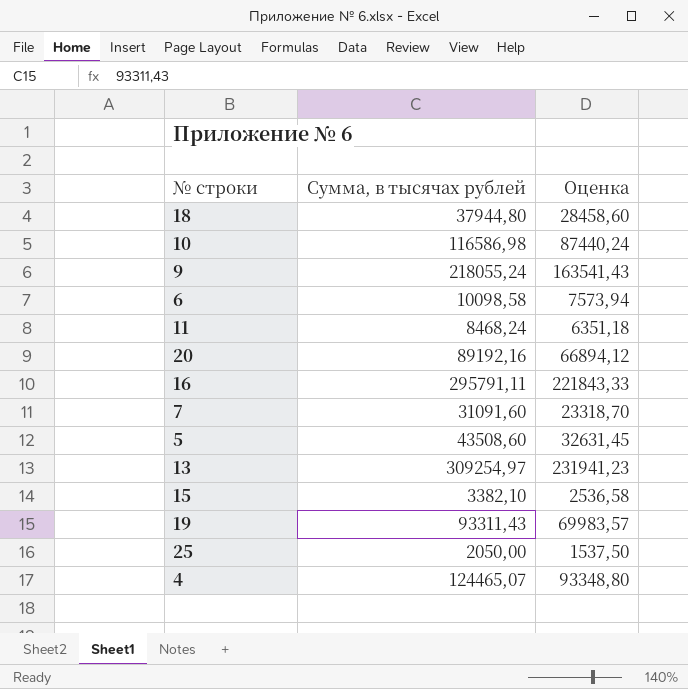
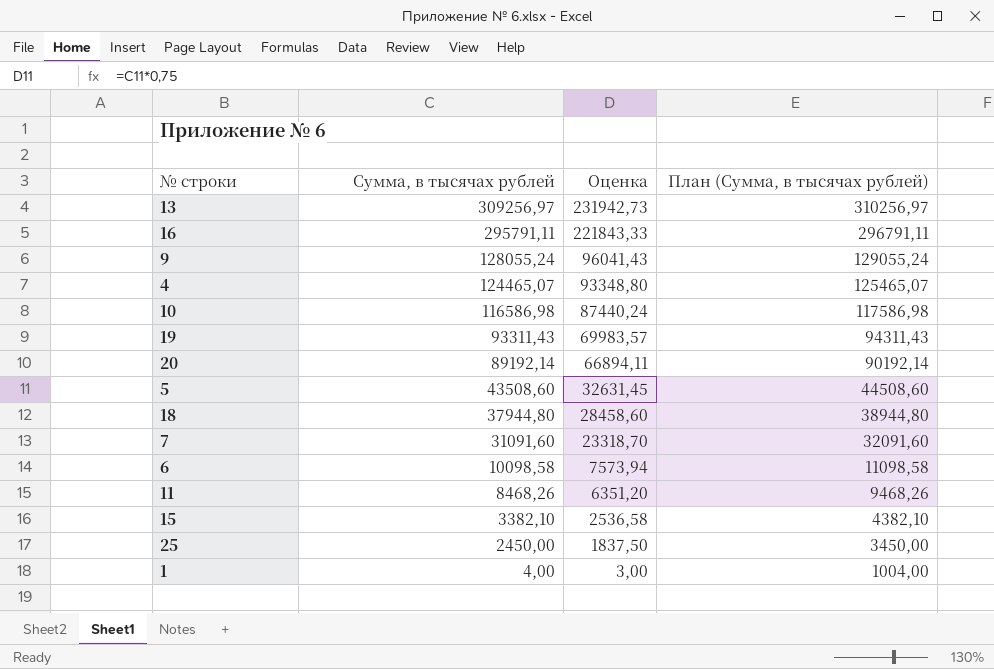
row order: none -> Сумма, в тысячах рублей descending
column План (Сумма, в тысячах рублей) | formula: none -> [Сумма, в тысячах рублей] + 1000
13 | Сумма, в тысячах рублей: 309254,97 -> 309256,97
13 | Оценка: 231941,23 -> 231942,73
9 | Сумма, в тысячах рублей: 218055,24 -> 128055,24
9 | Оценка: 163541,43 -> 96041,43
20 | Сумма, в тысячах рублей: 89192,16 -> 89192,14
20 | Оценка: 66894,12 -> 66894,11
11 | Сумма, в тысячах рублей: 8468,24 -> 8468,26
11 | Оценка: 6351,18 -> 6351,20
25 | Сумма, в тысячах рублей: 2050,00 -> 2450,00
25 | Оценка: 1537,50 -> 1837,50
row 1: none -> 4,00 | 3,00 | 1004,00

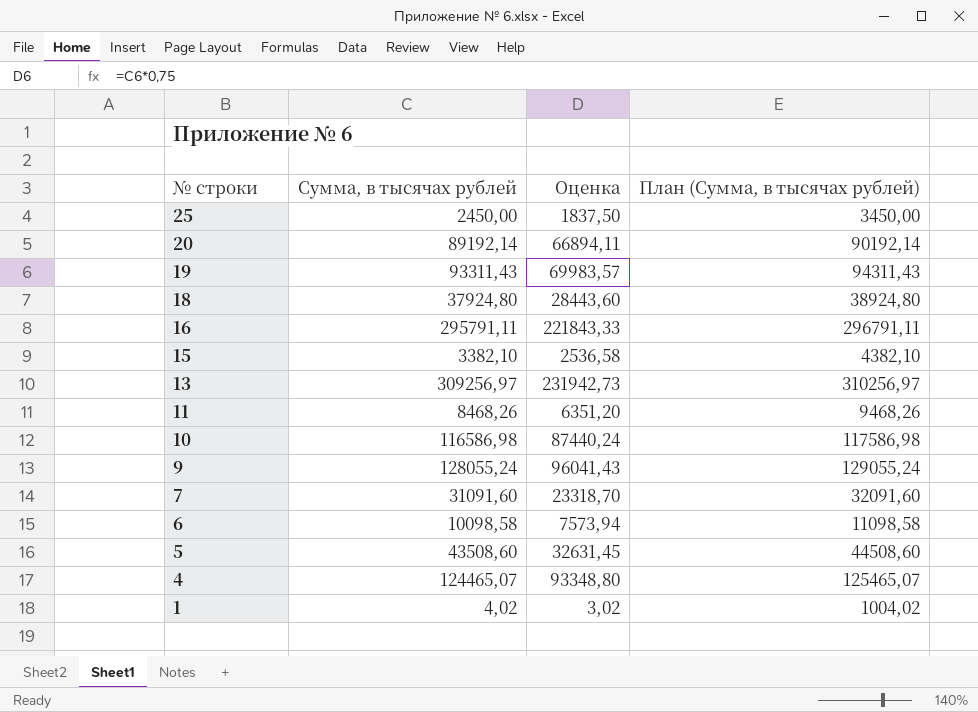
row order: Сумма, в тысячах рублей descending -> № строки descending
18 | Сумма, в тысячах рублей: 37944,80 -> 37924,80
18 | Оценка: 28458,60 -> 28443,60
18 | План (Сумма, в тысячах рублей): 38944,80 -> 38924,80
1 | Сумма, в тысячах рублей: 4,00 -> 4,02
1 | Оценка: 3,00 -> 3,02
1 | План (Сумма, в тысячах рублей): 1004,00 -> 1004,02

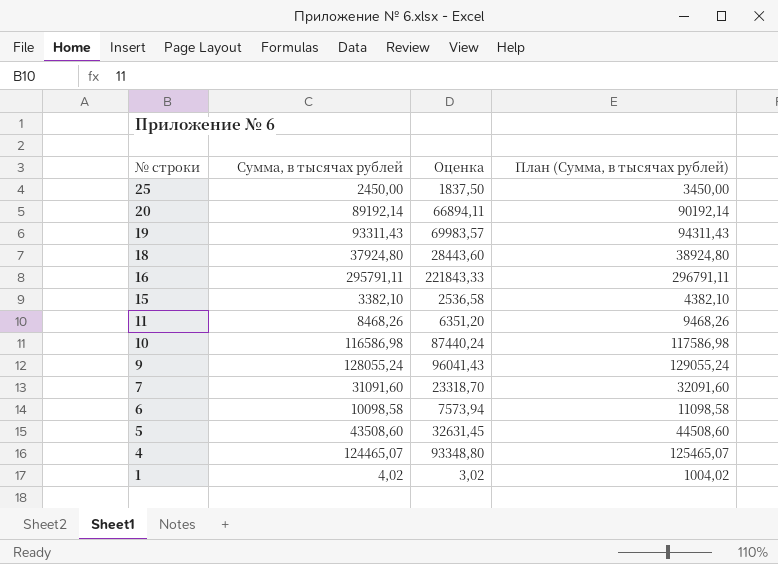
row 13: 309256,97 | 231942,73 | 310256,97 -> none

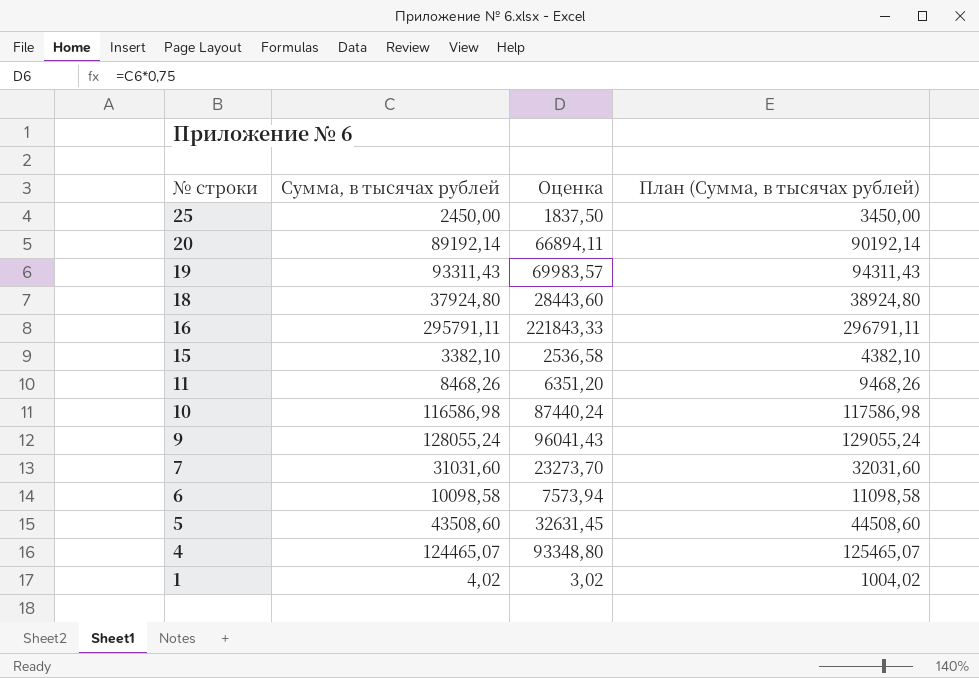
7 | Сумма, в тысячах рублей: 31091,60 -> 31031,60
7 | Оценка: 23318,70 -> 23273,70
7 | План (Сумма, в тысячах рублей): 32091,60 -> 32031,60

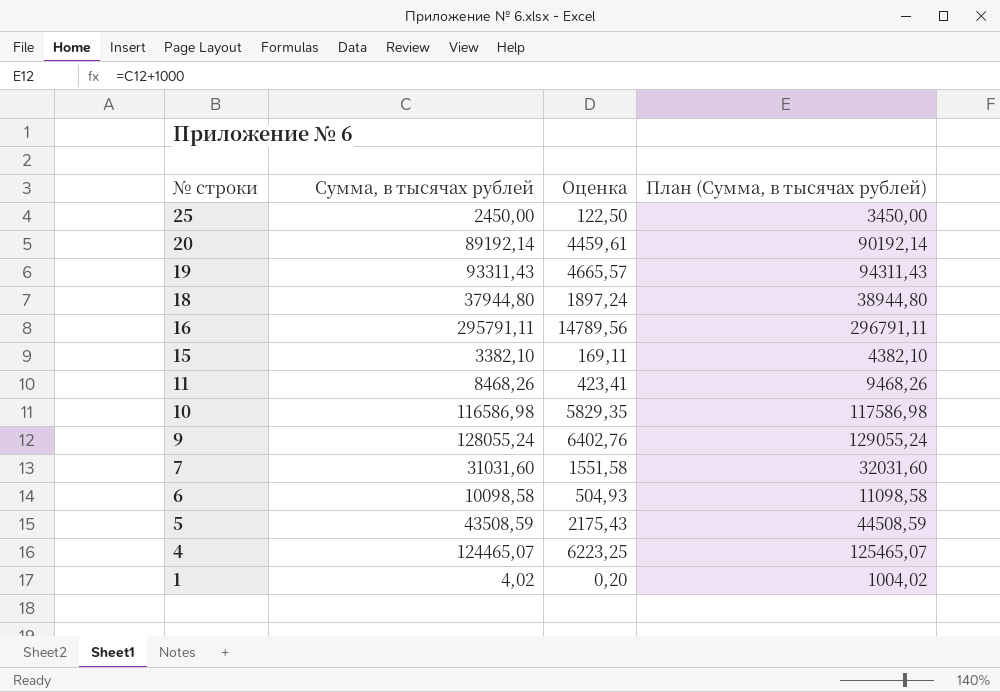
column Оценка | formula: [Сумма, в тысячах рублей] * 0,75 -> [Сумма, в тысячах рублей] * 0,05
18 | Сумма, в тысячах рублей: 37924,80 -> 37944,80
18 | План (Сумма, в тысячах рублей): 38924,80 -> 38944,80
5 | Сумма, в тысячах рублей: 43508,60 -> 43508,59
5 | План (Сумма, в тысячах рублей): 44508,60 -> 44508,59

